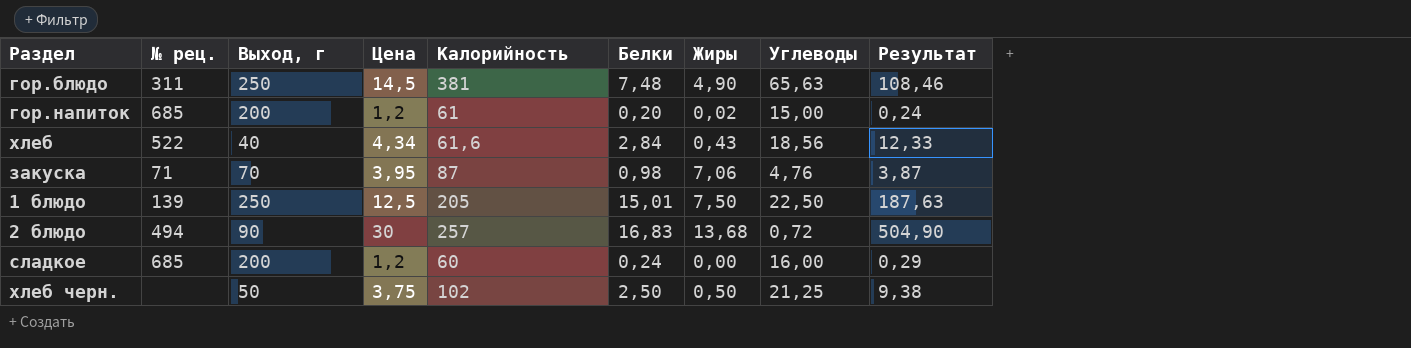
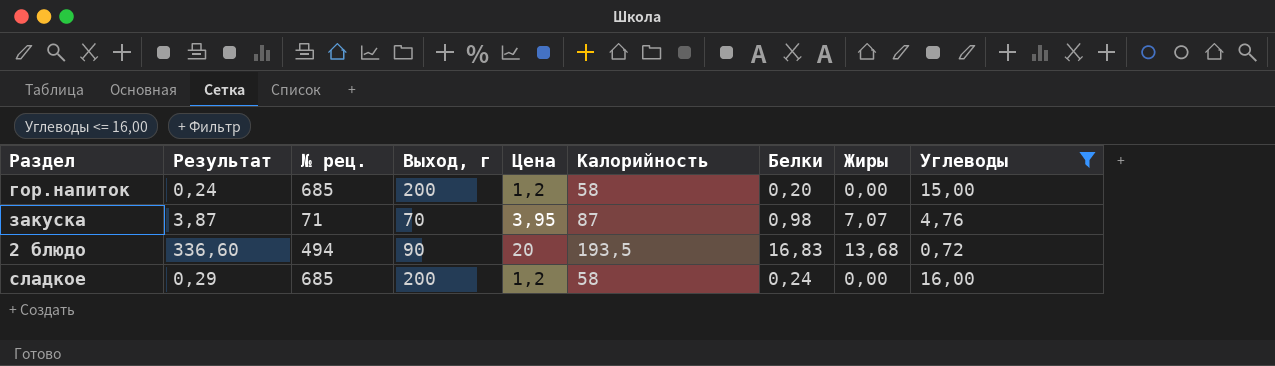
filter: none -> Углеводы <= 16,00
column Результат | position: 9 -> 2
гор.напиток | Калорийность: 61 -> 58
гор.напиток | Жиры: 0,02 -> 0,00
закуска | Жиры: 7,06 -> 7,07
2 блюдо | Результат: 504,90 -> 336,60
2 блюдо | Цена: 30 -> 20
2 блюдо | Калорийность: 257 -> 193,5
сладкое | Калорийность: 60 -> 58

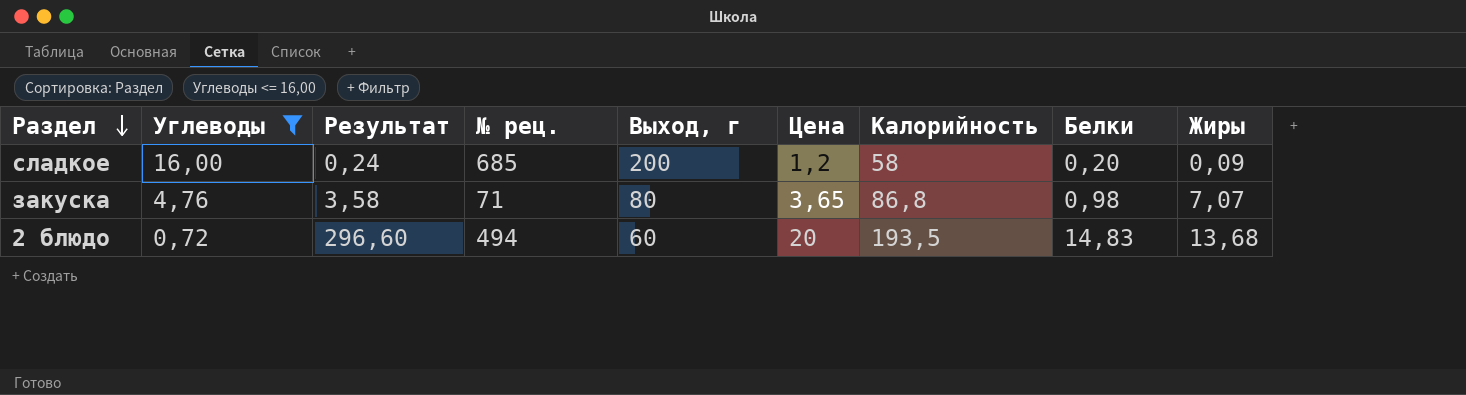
row order: none -> Раздел descending
column Углеводы | position: 9 -> 2
row гор.напиток: 0,24 | 685 | 200 | 1,2 | 58 | 0,20 | 0,00 | 15,00 -> none
сладкое | Результат: 0,29 -> 0,24
сладкое | Белки: 0,24 -> 0,20
сладкое | Жиры: 0,00 -> 0,09
закуска | Результат: 3,87 -> 3,58
закуска | Выход, г: 70 -> 80
закуска | Цена: 3,95 -> 3,65
закуска | Калорийность: 87 -> 86,8
2 блюдо | Результат: 336,60 -> 296,60
2 блюдо | Выход, г: 90 -> 60
2 блюдо | Белки: 16,83 -> 14,83

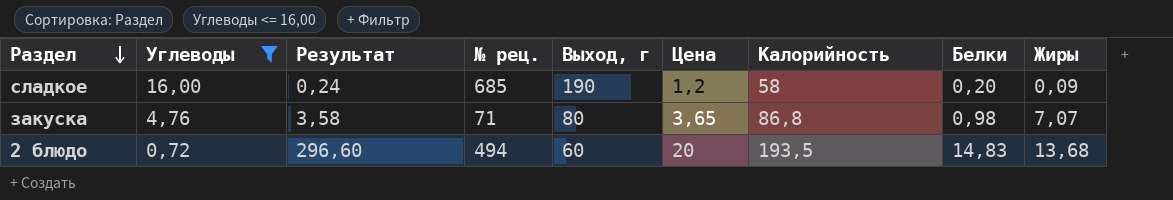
сладкое | Выход, г: 200 -> 190

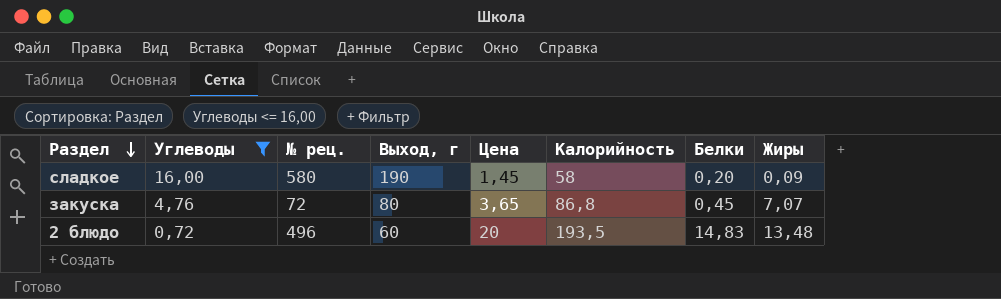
column Результат | formula: [Цена] * [Белки] -> none
сладкое | № рец.: 685 -> 580
сладкое | Цена: 1,2 -> 1,45
закуска | № рец.: 71 -> 72
закуска | Белки: 0,98 -> 0,45
2 блюдо | № рец.: 494 -> 496
2 блюдо | Жиры: 13,68 -> 13,48

